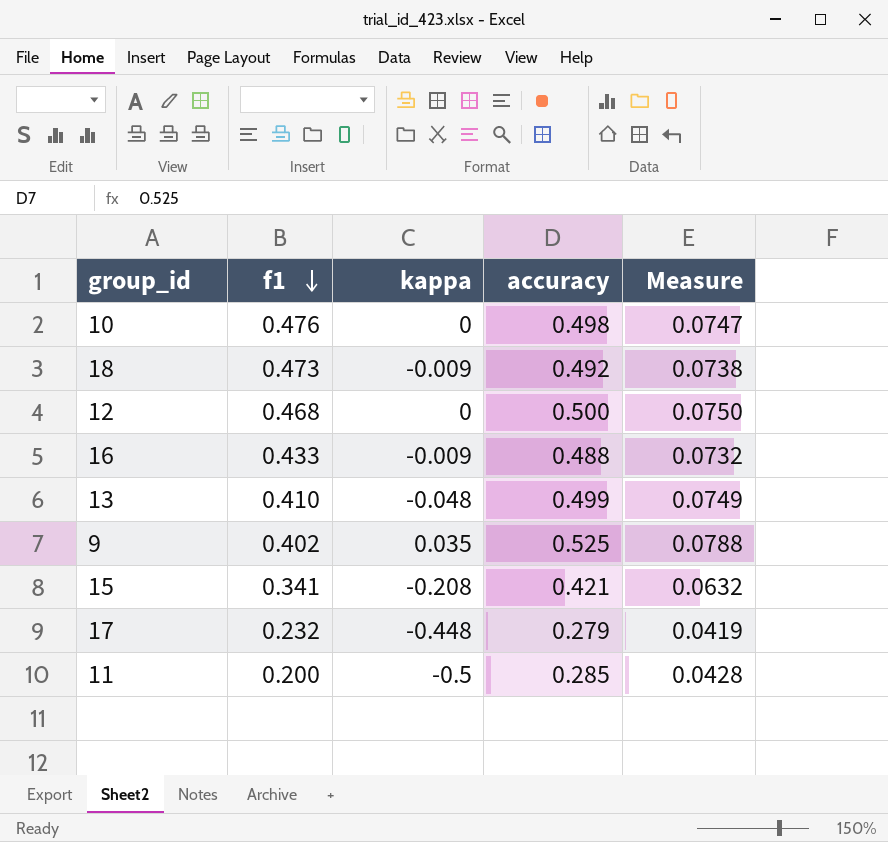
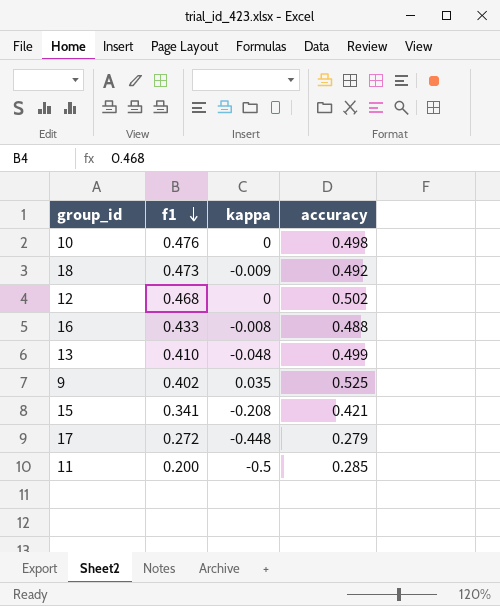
column Measure | formula: [accuracy] * 0.15 -> none
12 | accuracy: 0.500 -> 0.502
16 | kappa: -0.009 -> -0.008
17 | f1: 0.232 -> 0.272

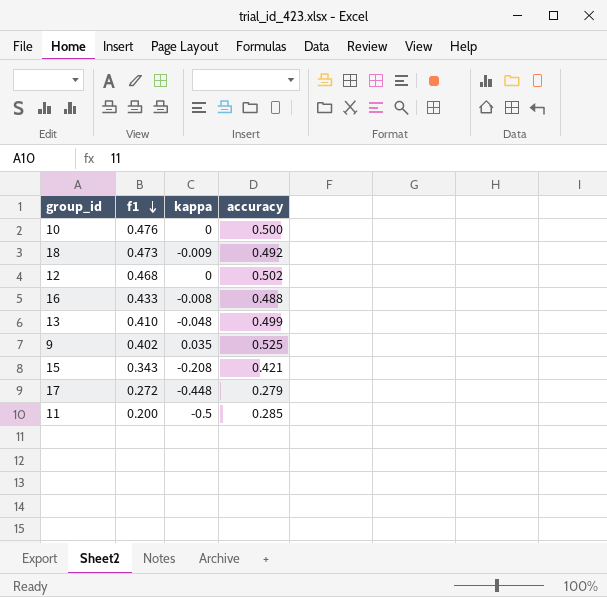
10 | accuracy: 0.498 -> 0.500
15 | f1: 0.341 -> 0.343

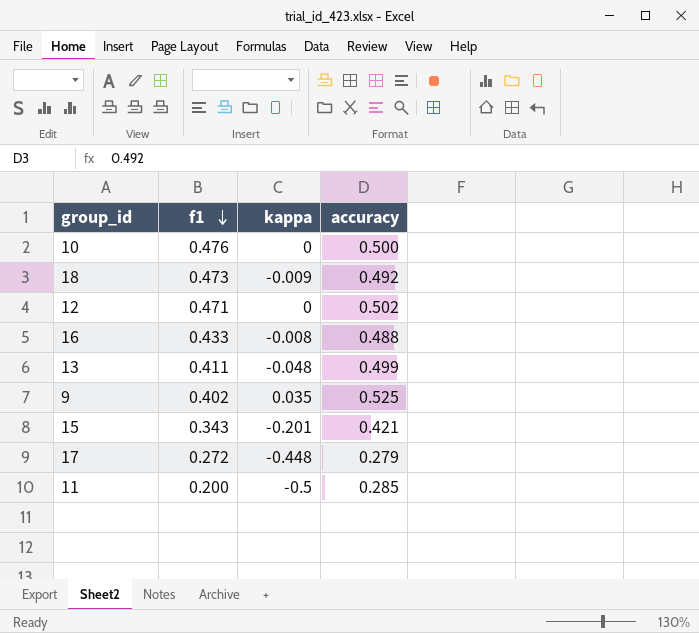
12 | f1: 0.468 -> 0.471
13 | f1: 0.410 -> 0.411
15 | kappa: -0.208 -> -0.201

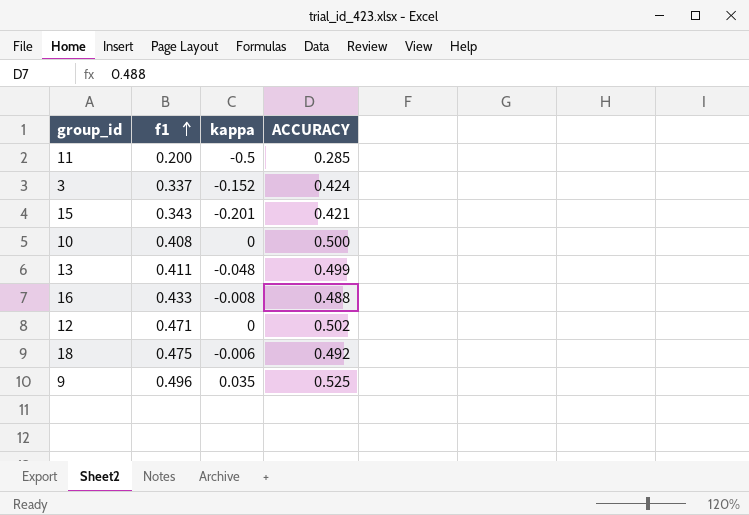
row order: f1 descending -> f1 ascending
column name: accuracy -> ACCURACY
row 17: 0.272 | -0.448 | 0.279 -> none
row 3: none -> 0.337 | -0.152 | 0.424
10 | f1: 0.476 -> 0.408
18 | f1: 0.473 -> 0.475
18 | kappa: -0.009 -> -0.006
9 | f1: 0.402 -> 0.496

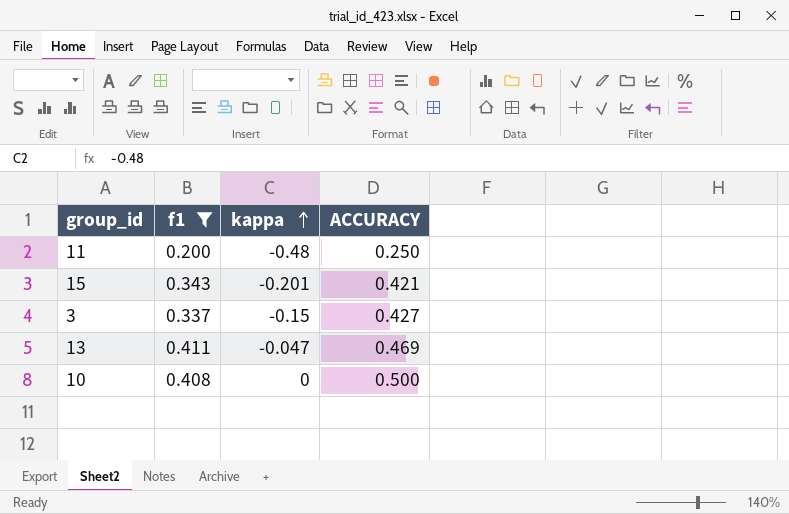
filter: none -> f1 <= 0.411
row order: f1 ascending -> kappa ascending
11 | kappa: -0.5 -> -0.48
11 | ACCURACY: 0.285 -> 0.250
3 | kappa: -0.152 -> -0.15
3 | ACCURACY: 0.424 -> 0.427
13 | kappa: -0.048 -> -0.047
13 | ACCURACY: 0.499 -> 0.469

